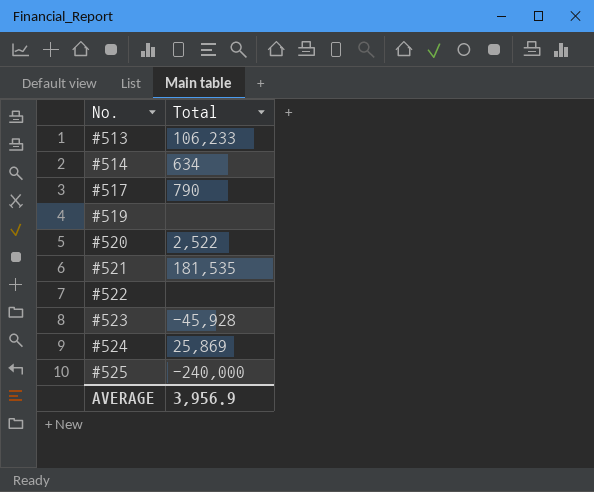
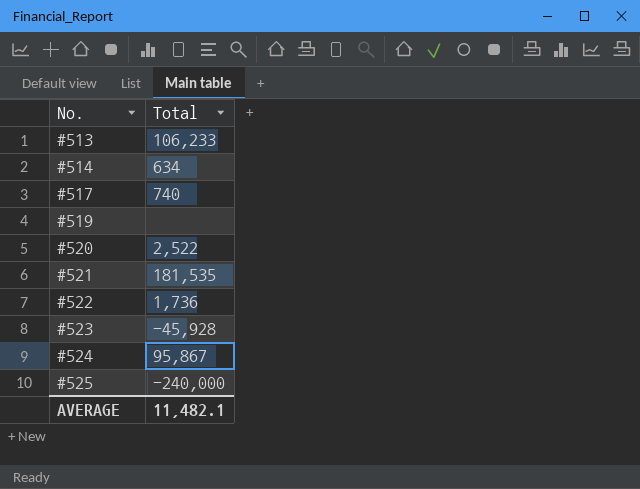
#517 | Total: 790 -> 740
#522 | Total: none -> 1,736
#524 | Total: 25,869 -> 95,867
AVERAGE | Total: 3,956.9 -> 11,482.1

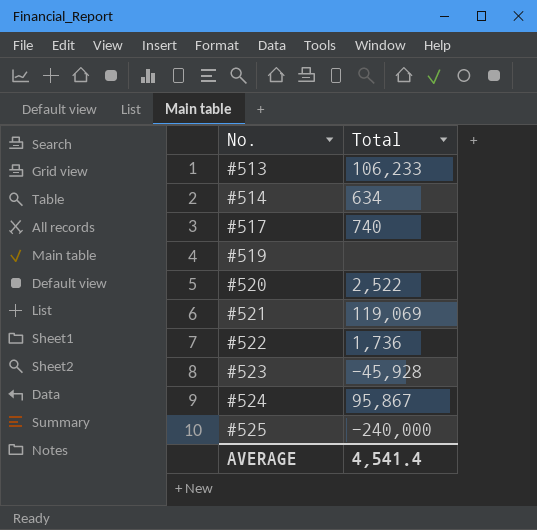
#521 | Total: 181,535 -> 119,069
AVERAGE | Total: 11,482.1 -> 4,541.4

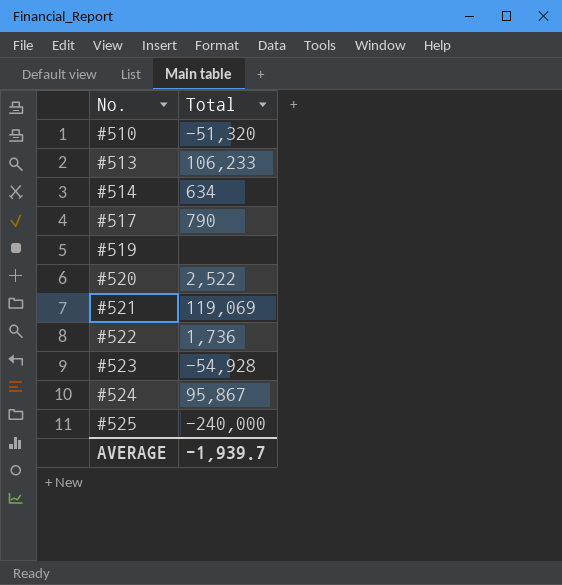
row #510: none -> -51,320
#517 | Total: 740 -> 790
#523 | Total: -45,928 -> -54,928
AVERAGE | Total: 4,541.4 -> -1,939.7

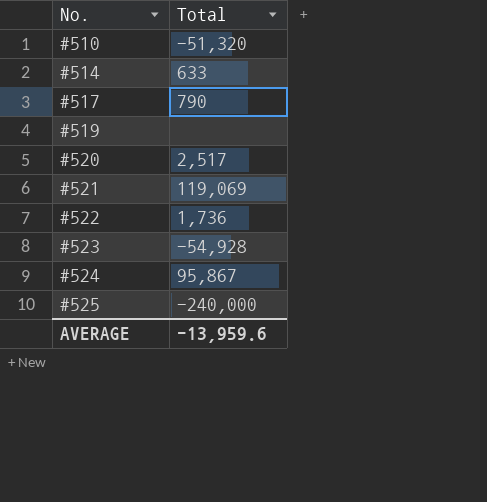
row #513: 106,233 -> none
#514 | Total: 634 -> 633
#520 | Total: 2,522 -> 2,517
AVERAGE | Total: -1,939.7 -> -13,959.6

